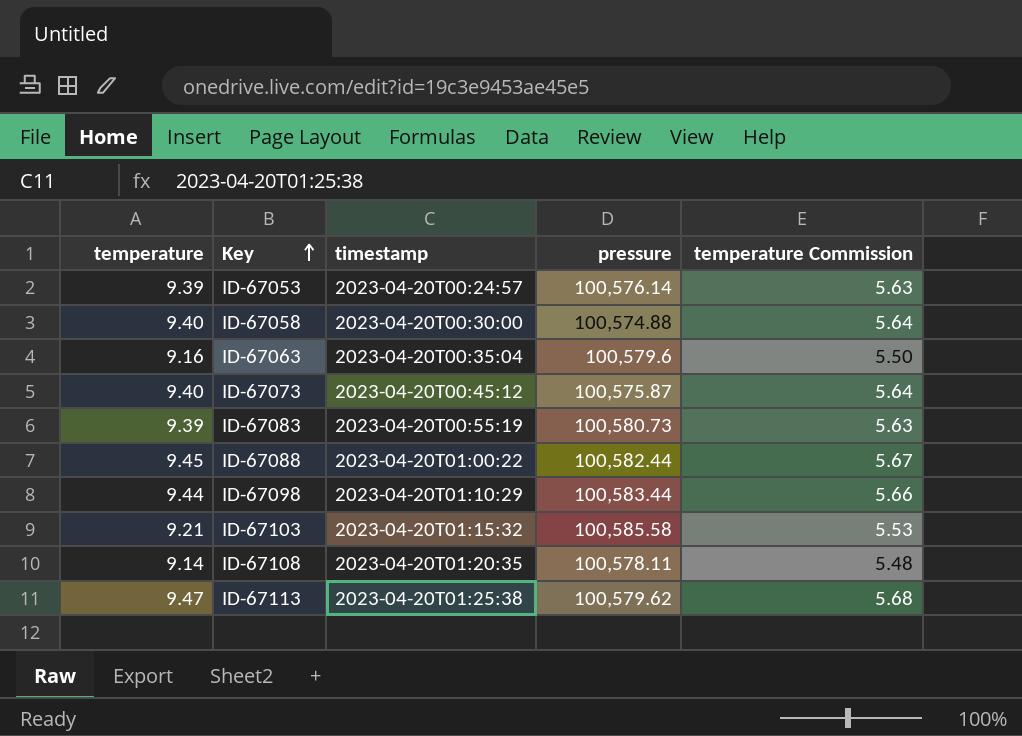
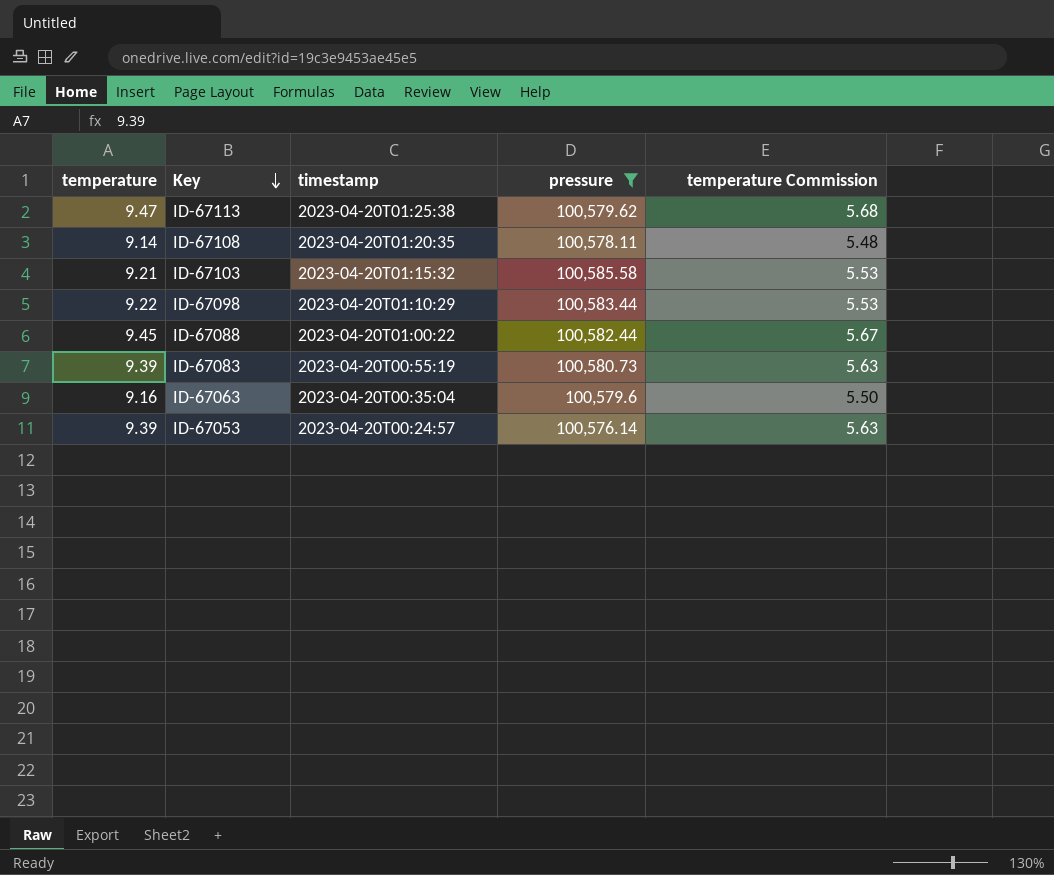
filter: none -> pressure >= 100,576.14
row order: Key ascending -> Key descending
ID-67098 | temperature: 9.44 -> 9.22
ID-67098 | temperature Commission: 5.66 -> 5.53

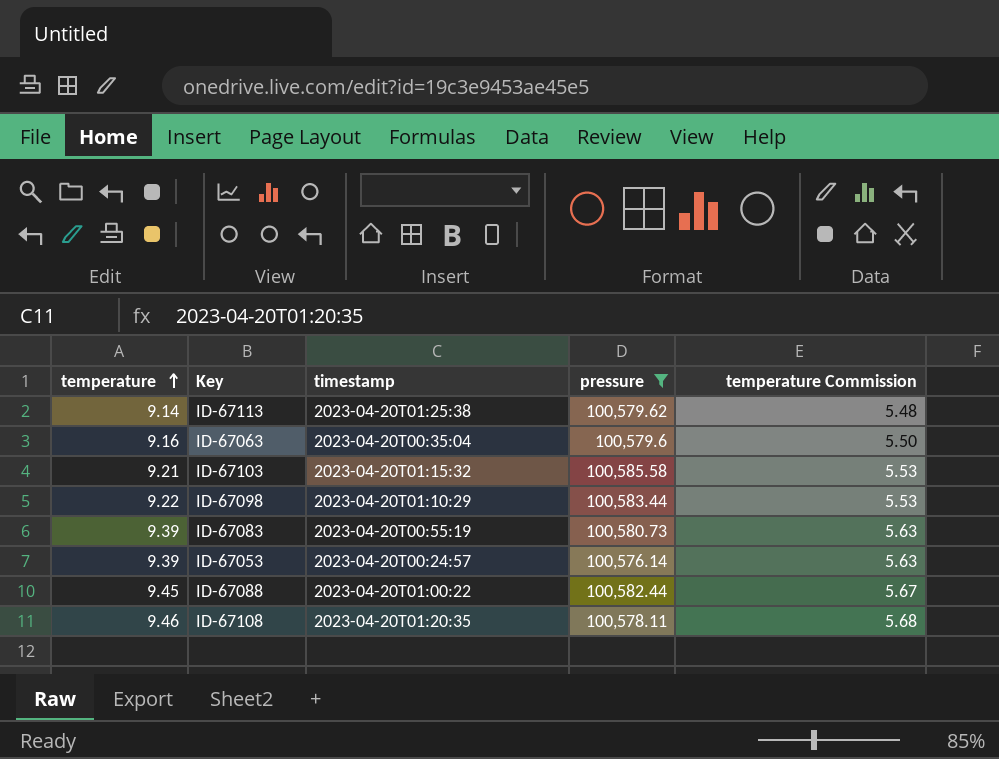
row order: Key descending -> temperature ascending
ID-67113 | temperature: 9.47 -> 9.14
ID-67113 | temperature Commission: 5.68 -> 5.48
ID-67108 | temperature: 9.14 -> 9.46
ID-67108 | temperature Commission: 5.48 -> 5.68

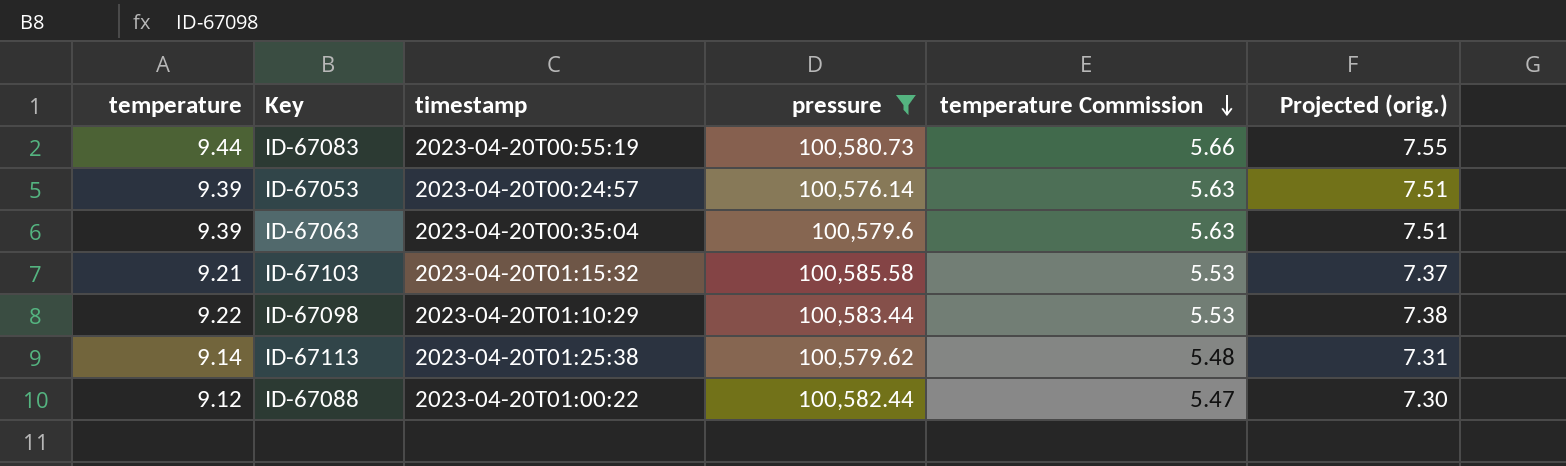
row order: temperature ascending -> temperature Commission descending
column Projected (orig.) | formula: none -> [temperature] * 0.8
row ID-67108: 9.46 | 2023-04-20T01:20:35 | 100,578.11 | 5.68 -> none
ID-67083 | temperature: 9.39 -> 9.44
ID-67083 | temperature Commission: 5.63 -> 5.66
ID-67063 | temperature: 9.16 -> 9.39
ID-67063 | temperature Commission: 5.50 -> 5.63
ID-67088 | temperature: 9.45 -> 9.12
ID-67088 | temperature Commission: 5.67 -> 5.47

